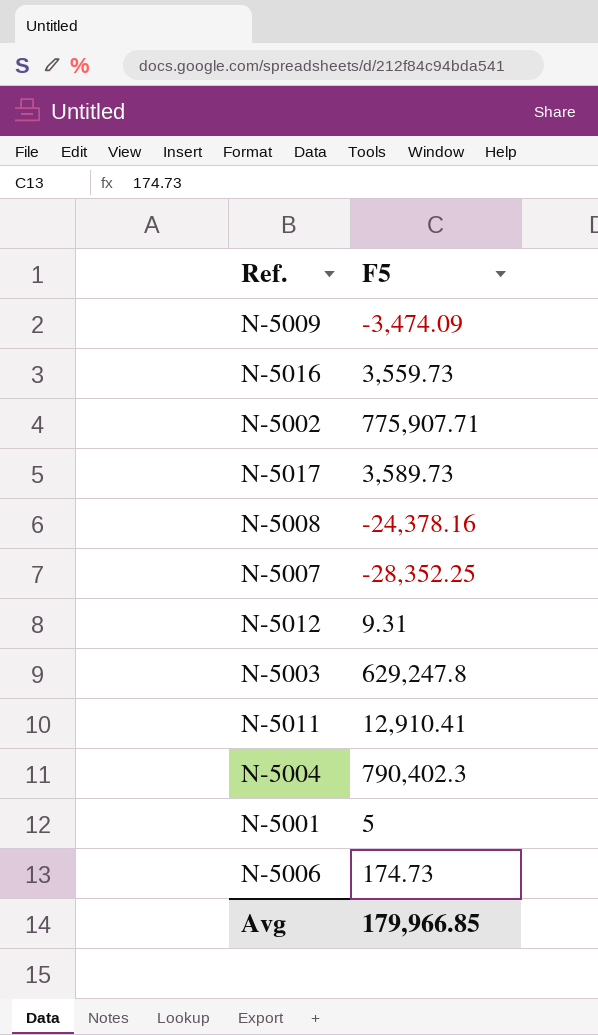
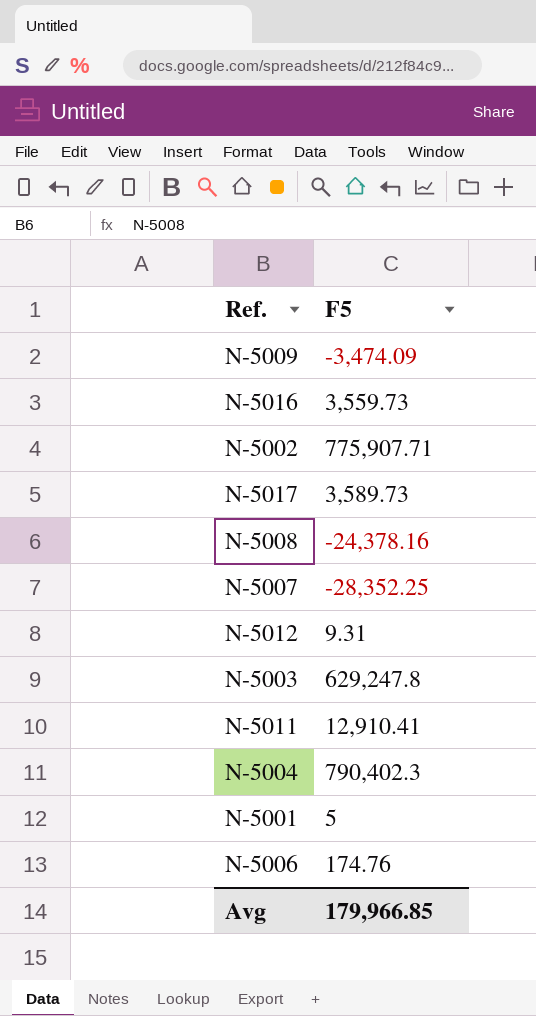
N-5006 | F5: 174.73 -> 174.76

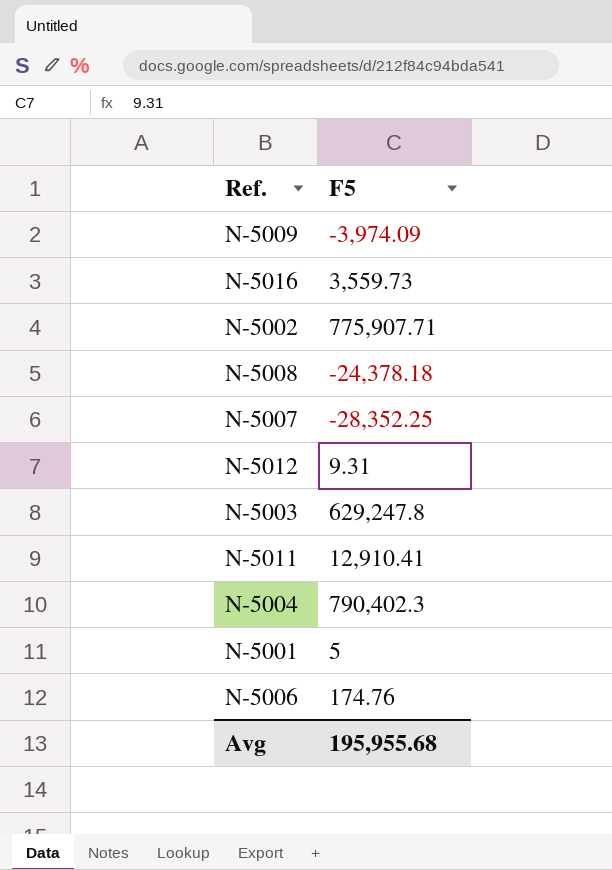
row N-5017: 3,589.73 -> none
N-5009 | F5: -3,474.09 -> -3,974.09
N-5008 | F5: -24,378.16 -> -24,378.18
Avg | F5: 179,966.85 -> 195,955.68

